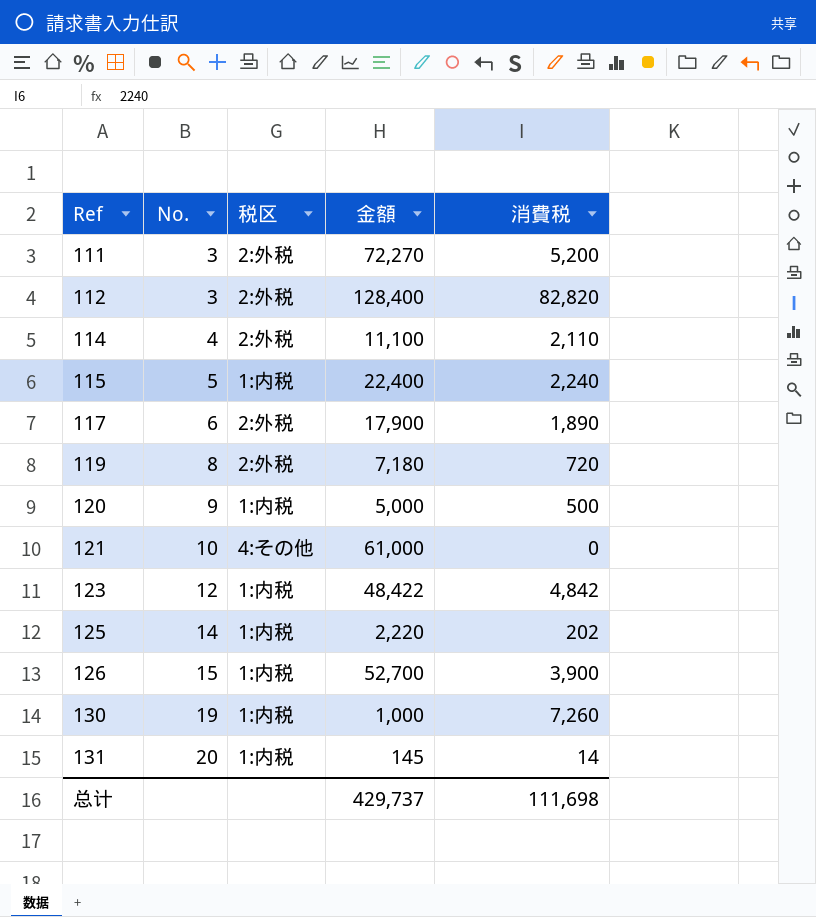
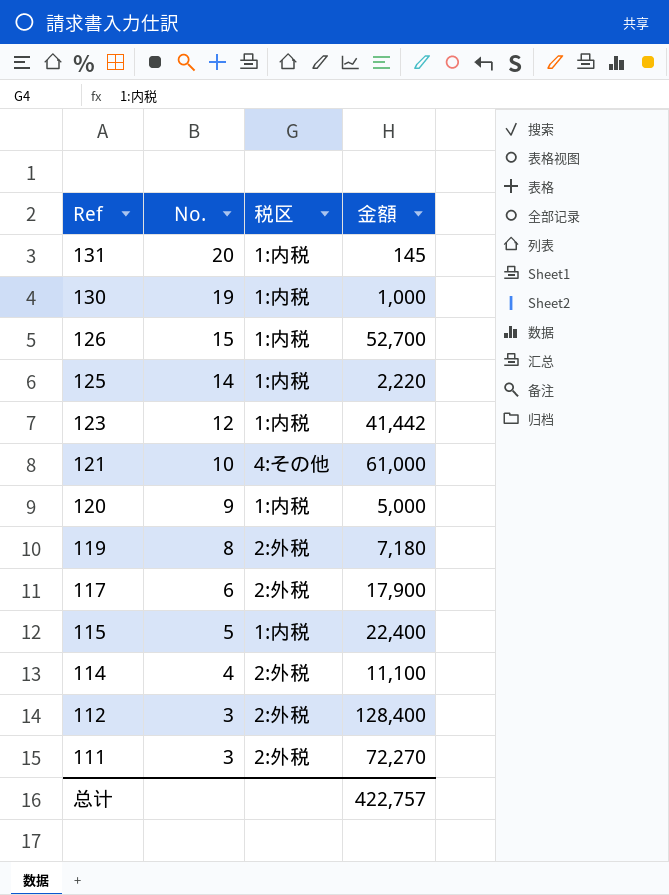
row order: Ref ascending -> Ref descending
column 消費税 | position: 5 -> none
123 | 金額: 48,422 -> 41,442
总计 | 金額: 429,737 -> 422,757

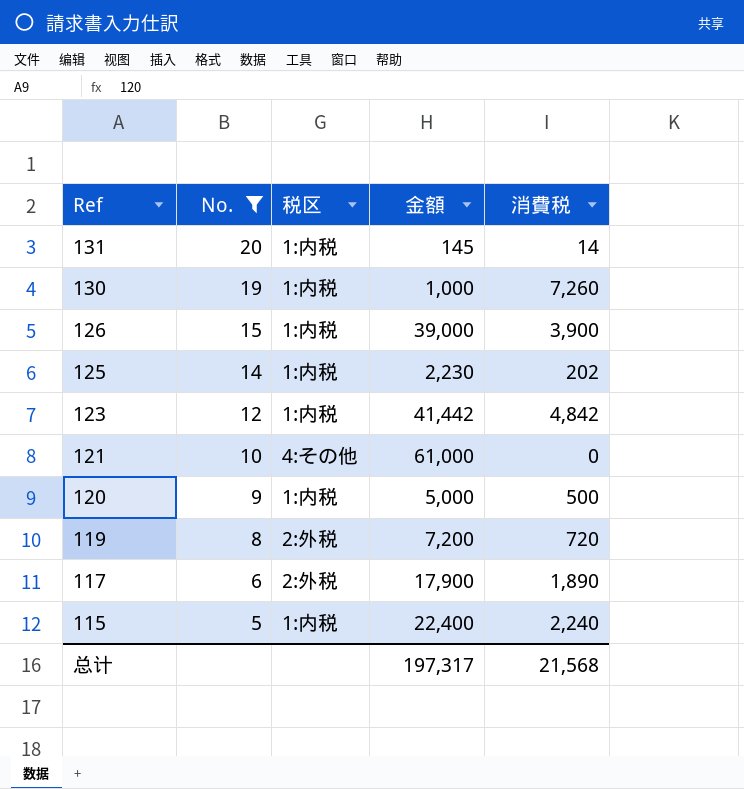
filter: none -> No. >= 5
column 消費税 | position: none -> 5
126 | 金額: 52,700 -> 39,000
125 | 金額: 2,220 -> 2,230
119 | 金額: 7,180 -> 7,200
总计 | 金額: 422,757 -> 197,317

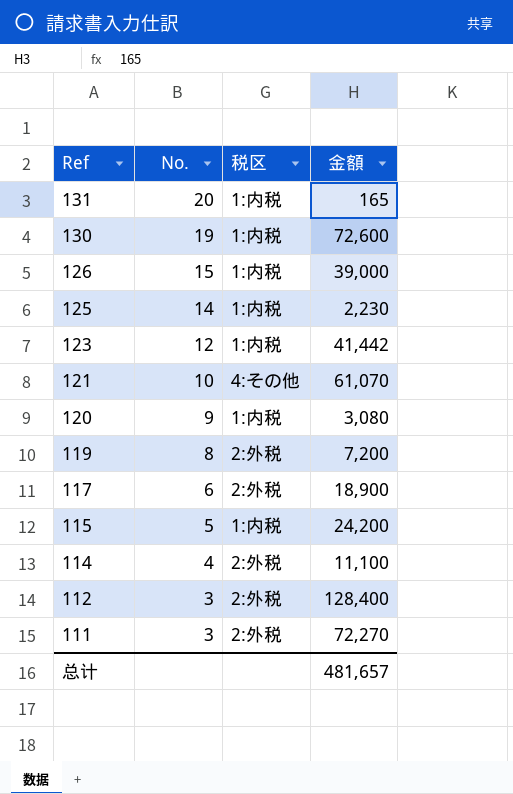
filter: No. >= 5 -> none
column 消費税 | position: 5 -> none
131 | 金額: 145 -> 165
130 | 金額: 1,000 -> 72,600
121 | 金額: 61,000 -> 61,070
120 | 金額: 5,000 -> 3,080
117 | 金額: 17,900 -> 18,900
115 | 金額: 22,400 -> 24,200
总计 | 金額: 197,317 -> 481,657

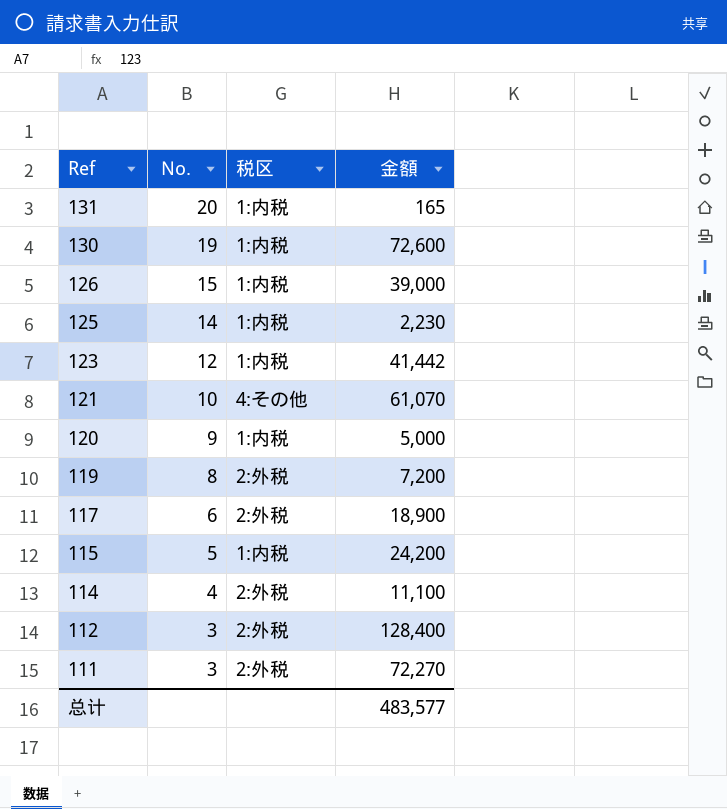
120 | 金額: 3,080 -> 5,000
总计 | 金額: 481,657 -> 483,577

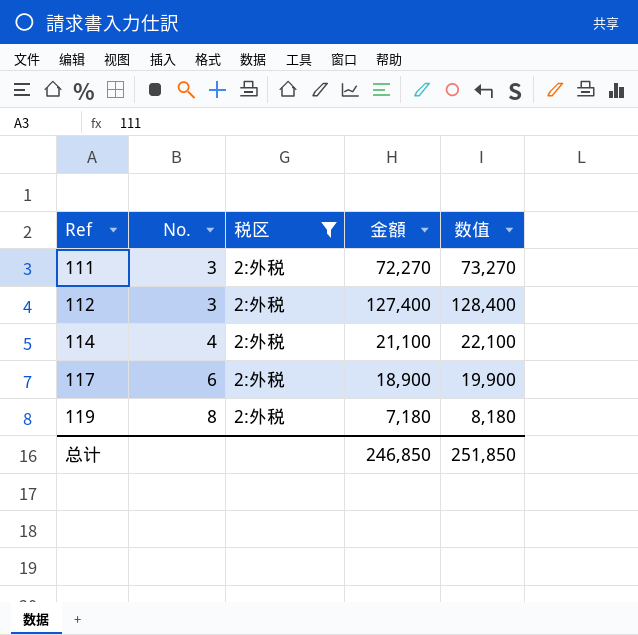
filter: none -> 税区 = 2:外税
row order: Ref descending -> Ref ascending
column 数值 | formula: none -> [金額] + 1000
112 | 金額: 128,400 -> 127,400
114 | 金額: 11,100 -> 21,100
119 | 金額: 7,200 -> 7,180
总计 | 金額: 483,577 -> 246,850

